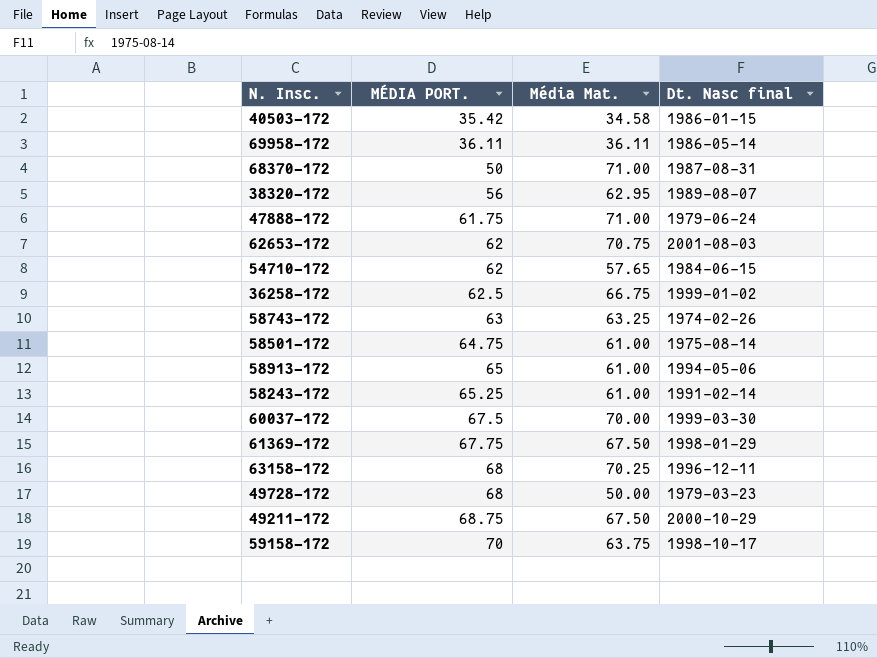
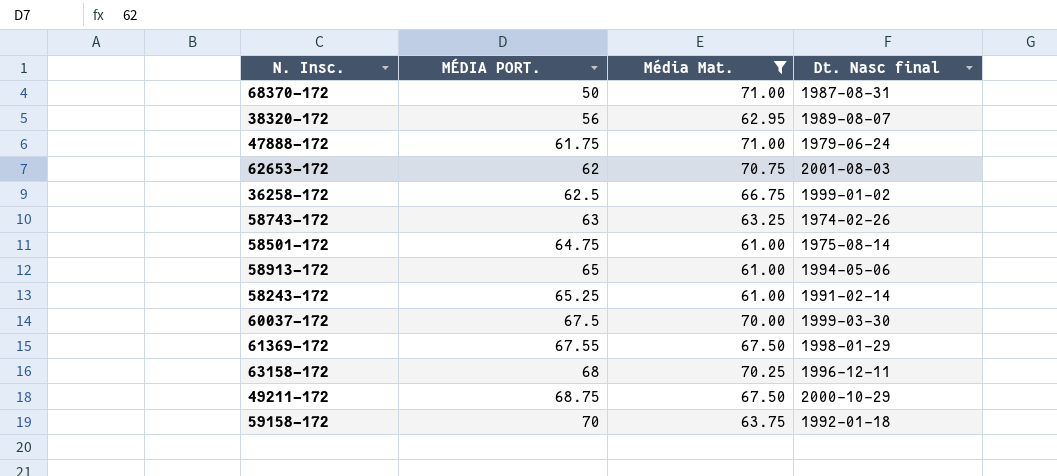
filter: none -> Média Mat. >= 61.00
61369-172 | MÉDIA PORT.: 67.75 -> 67.55
59158-172 | Dt. Nasc final: 1998-10-17 -> 1992-01-18

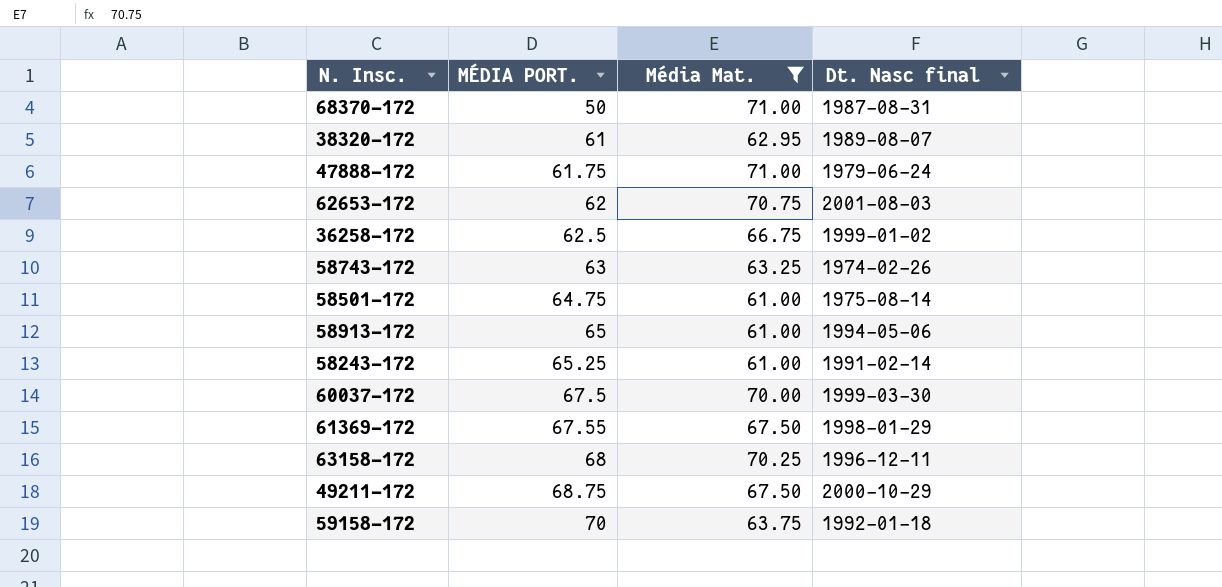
38320-172 | MÉDIA PORT.: 56 -> 61

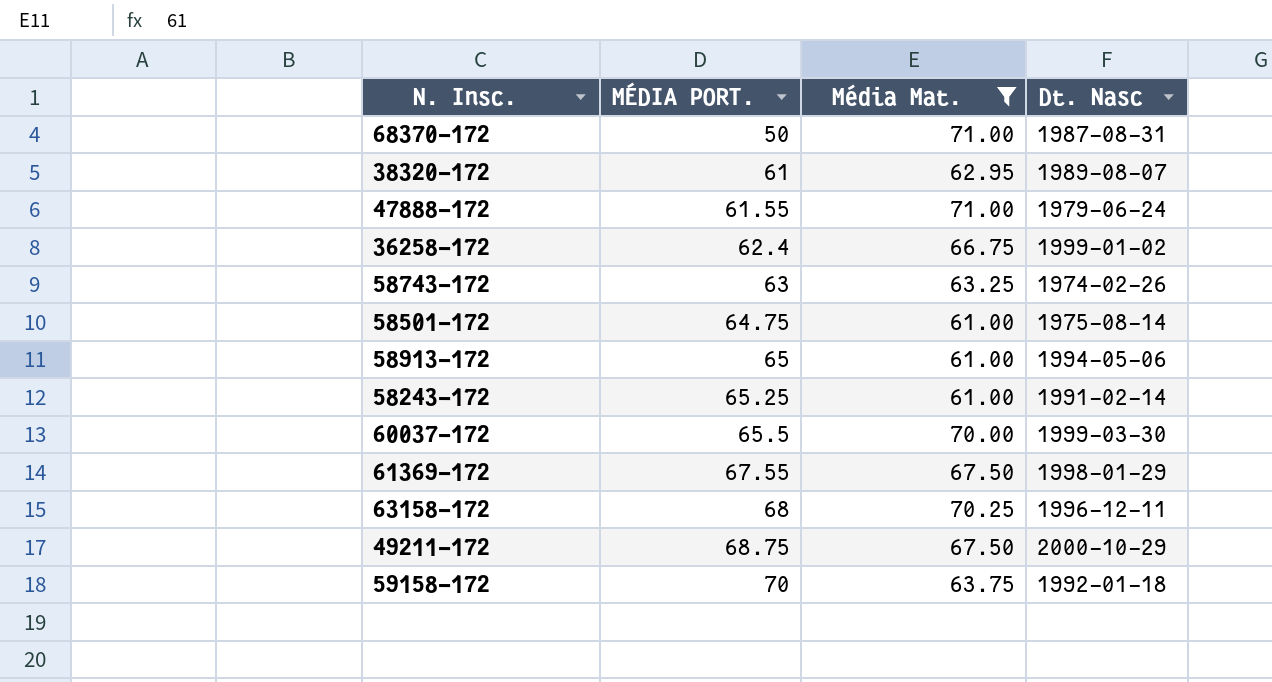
column name: Dt. Nasc final -> Dt. Nasc
row 62653-172: 62 | 70.75 | 2001-08-03 -> none
47888-172 | MÉDIA PORT.: 61.75 -> 61.55
36258-172 | MÉDIA PORT.: 62.5 -> 62.4
60037-172 | MÉDIA PORT.: 67.5 -> 65.5

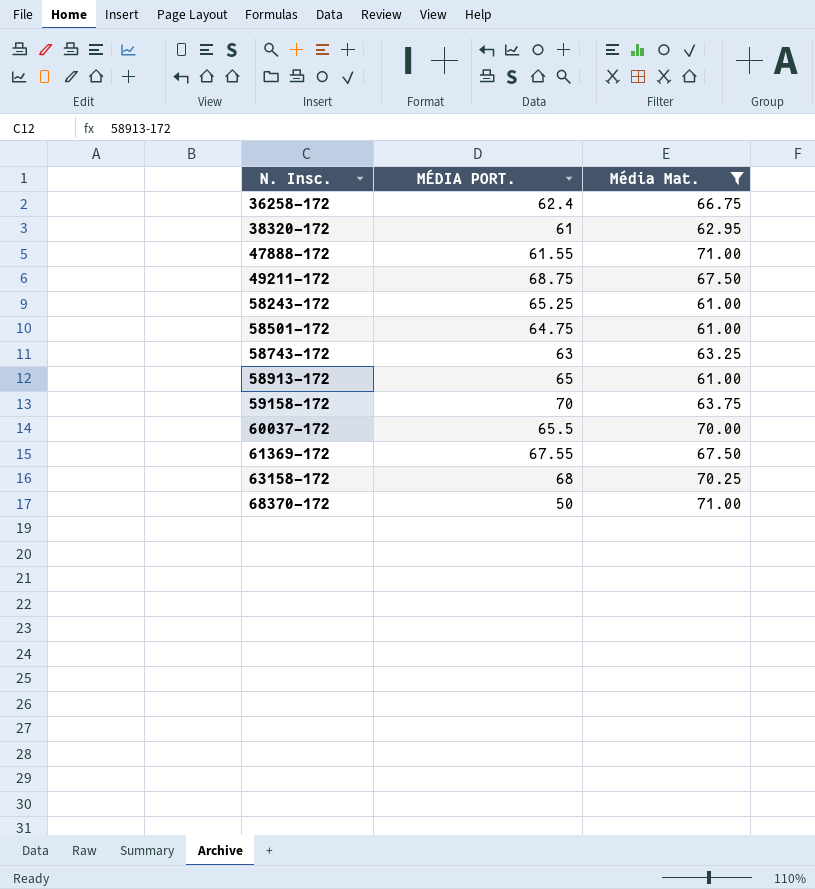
row order: MÉDIA PORT. ascending -> N. Insc. ascending
column Dt. Nasc | position: 4 -> none

